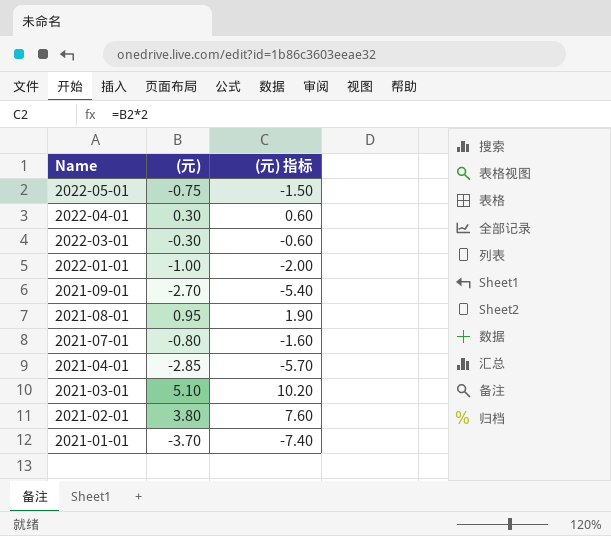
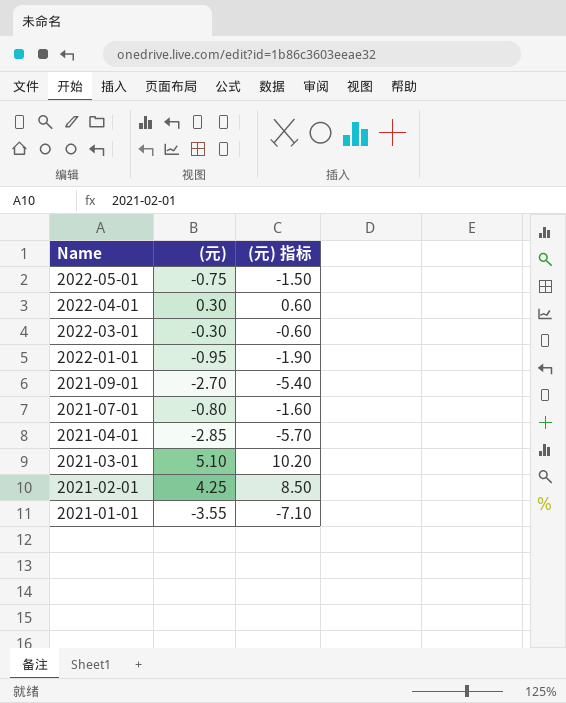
row 2021-08-01: 0.95 | 1.90 -> none
2022-01-01 | (元): -1.00 -> -0.95
2022-01-01 | (元) 指标: -2.00 -> -1.90
2021-02-01 | (元): 3.80 -> 4.25
2021-02-01 | (元) 指标: 7.60 -> 8.50
2021-01-01 | (元): -3.70 -> -3.55
2021-01-01 | (元) 指标: -7.40 -> -7.10

